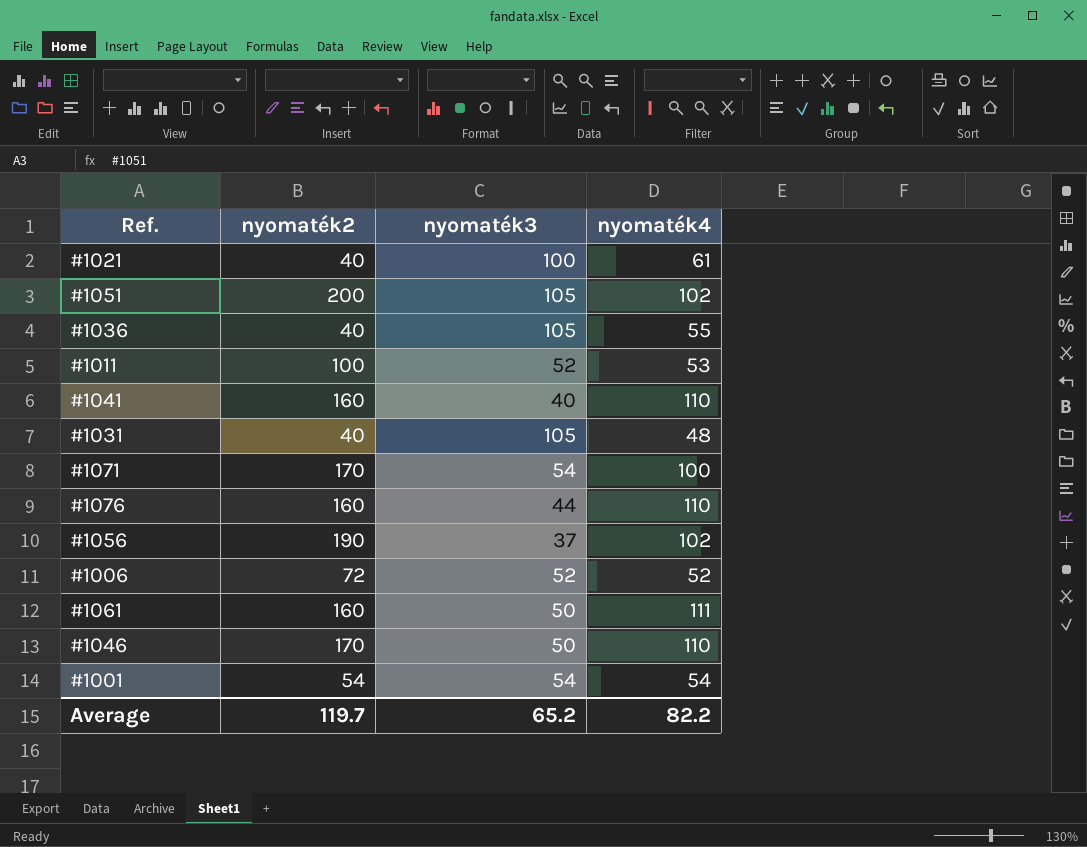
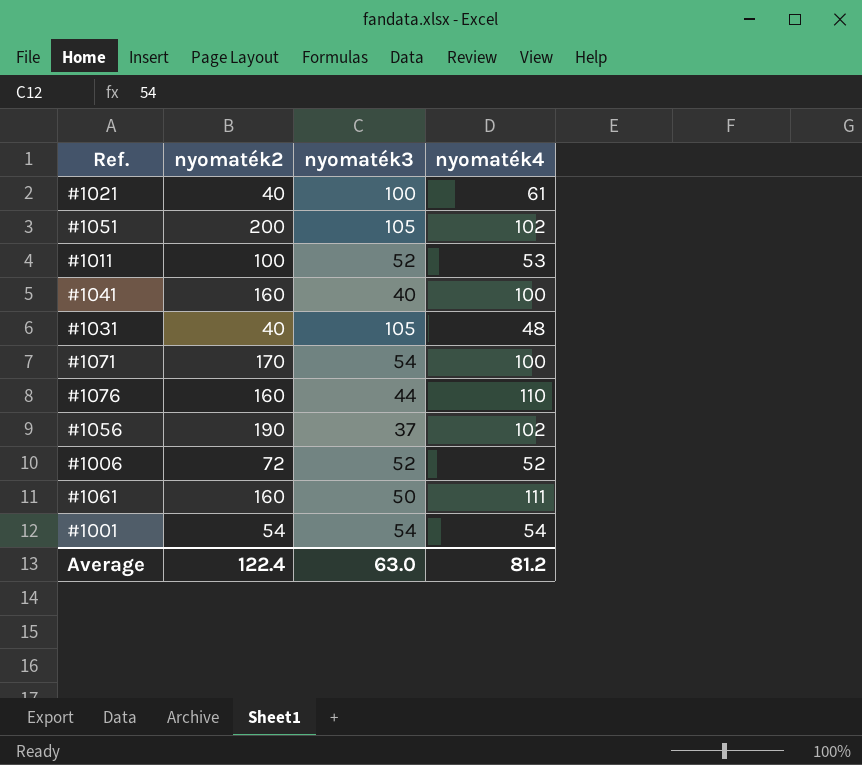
row #1036: 40 | 105 | 55 -> none
row #1046: 170 | 50 | 110 -> none
#1041 | nyomaték4: 110 -> 100
Average | nyomaték2: 119.7 -> 122.4
Average | nyomaték3: 65.2 -> 63.0
Average | nyomaték4: 82.2 -> 81.2

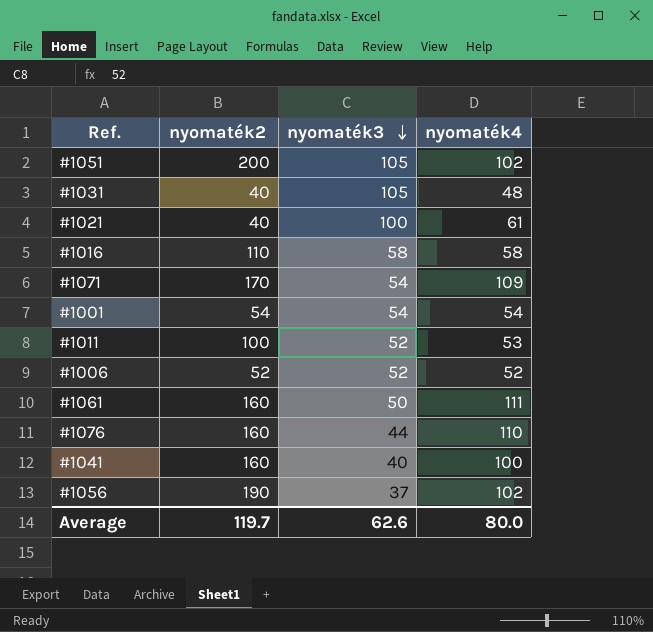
row order: none -> nyomaték3 descending
row #1016: none -> 110 | 58 | 58
#1071 | nyomaték4: 100 -> 109
#1006 | nyomaték2: 72 -> 52
Average | nyomaték2: 122.4 -> 119.7
Average | nyomaték3: 63.0 -> 62.6
Average | nyomaték4: 81.2 -> 80.0

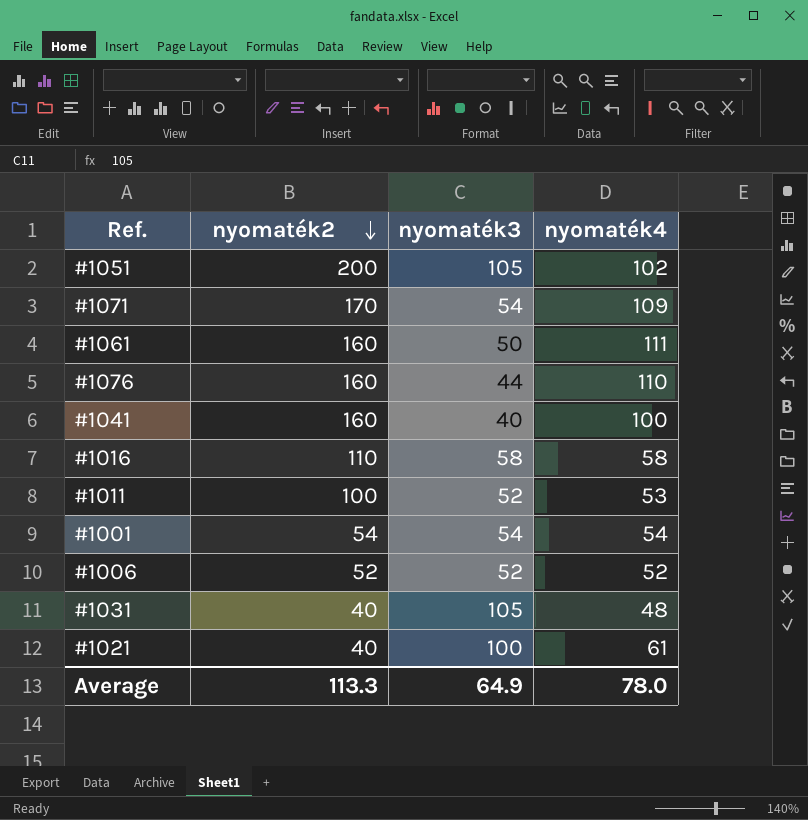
row order: nyomaték3 descending -> nyomaték2 descending
row #1056: 190 | 37 | 102 -> none
Average | nyomaték2: 119.7 -> 113.3
Average | nyomaték3: 62.6 -> 64.9
Average | nyomaték4: 80.0 -> 78.0

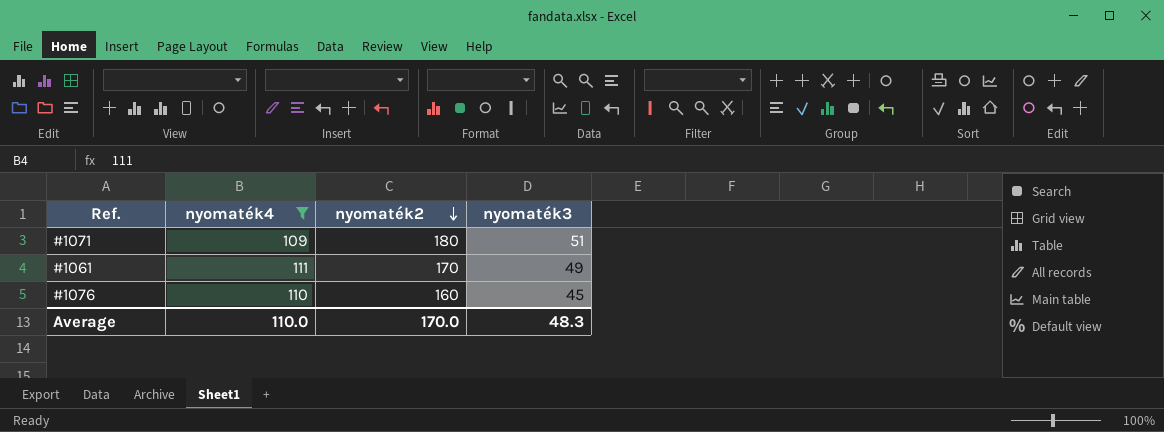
filter: none -> nyomaték4 >= 109
column nyomaték4 | position: 4 -> 2
#1071 | nyomaték2: 170 -> 180
#1071 | nyomaték3: 54 -> 51
#1061 | nyomaték2: 160 -> 170
#1061 | nyomaték3: 50 -> 49
#1076 | nyomaték3: 44 -> 45
Average | nyomaték4: 78.0 -> 110.0
Average | nyomaték2: 113.3 -> 170.0
Average | nyomaték3: 64.9 -> 48.3

